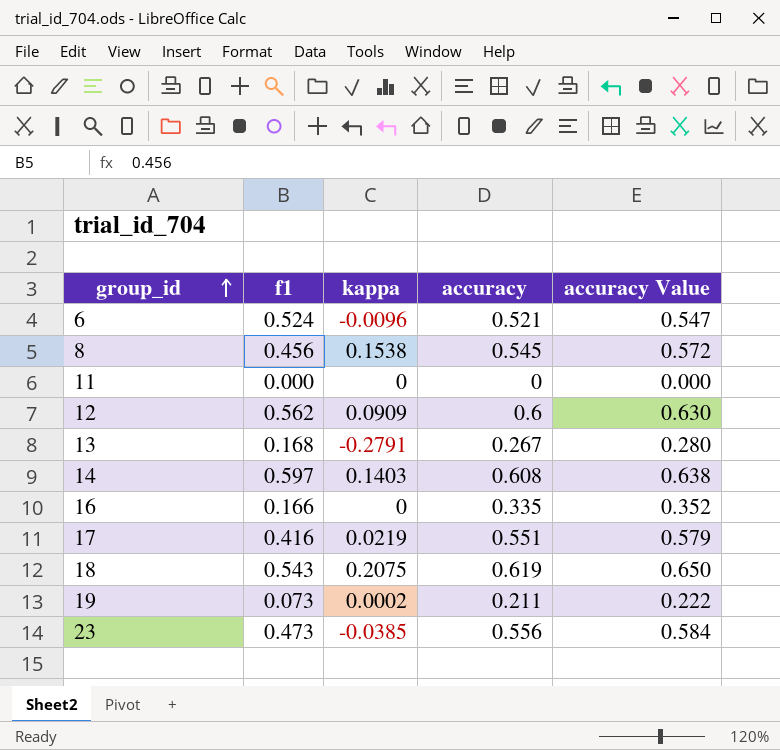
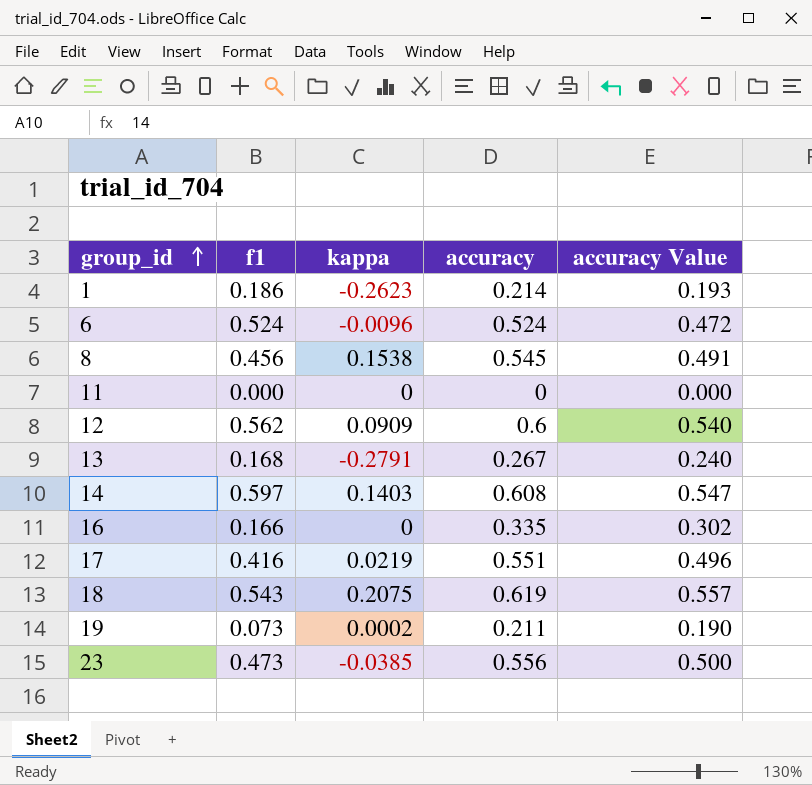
column accuracy Value | formula: [accuracy] * 1.05 -> [accuracy] * 0.9
row 1: none -> 0.186 | -0.2623 | 0.214 | 0.193
6 | accuracy: 0.521 -> 0.524

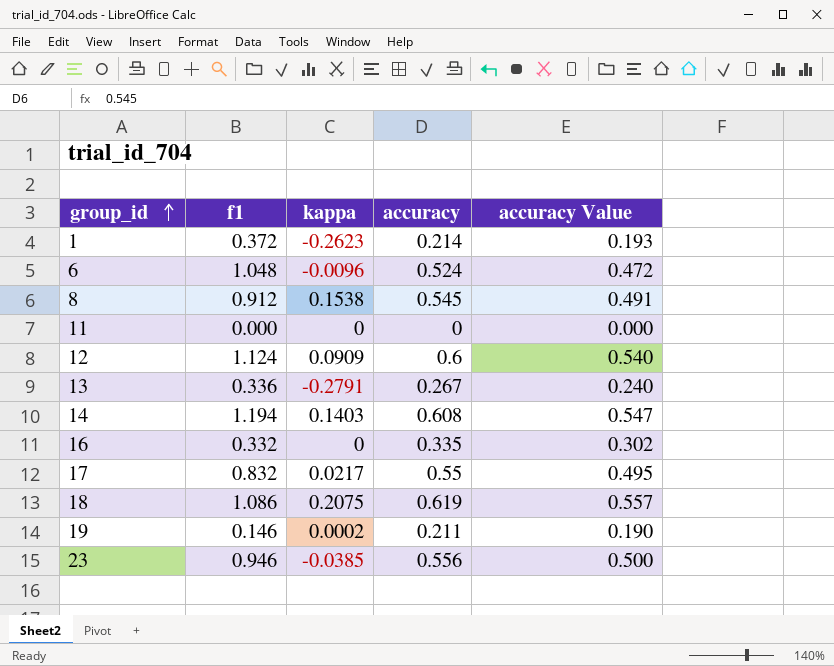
1 | f1: 0.186 -> 0.372
6 | f1: 0.524 -> 1.048
8 | f1: 0.456 -> 0.912
12 | f1: 0.562 -> 1.124
13 | f1: 0.168 -> 0.336
14 | f1: 0.597 -> 1.194
16 | f1: 0.166 -> 0.332
17 | f1: 0.416 -> 0.832
17 | kappa: 0.0219 -> 0.0217
17 | accuracy: 0.551 -> 0.55
17 | accuracy Value: 0.496 -> 0.495
18 | f1: 0.543 -> 1.086
19 | f1: 0.073 -> 0.146
23 | f1: 0.473 -> 0.946

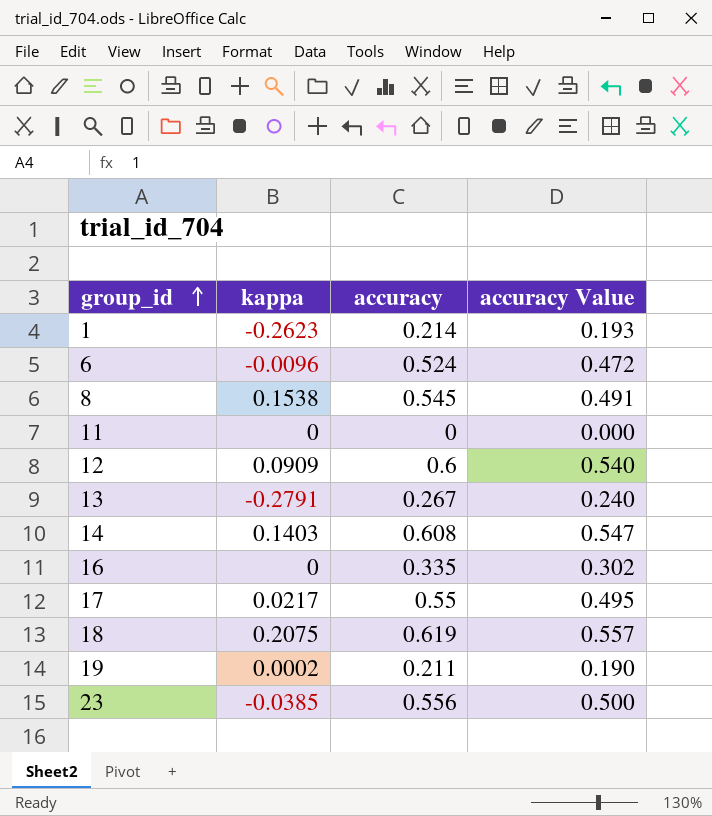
column f1 | position: 2 -> none

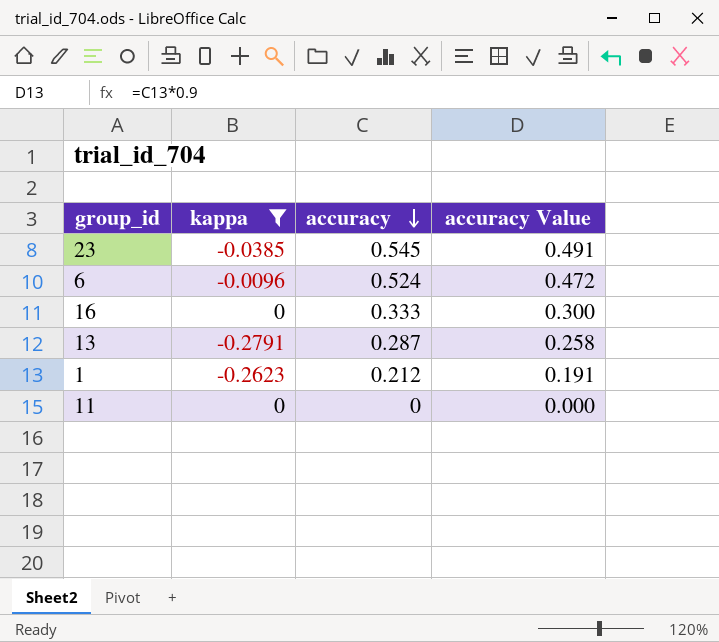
filter: none -> kappa <= 0
row order: group_id ascending -> accuracy descending
23 | accuracy: 0.556 -> 0.545
23 | accuracy Value: 0.500 -> 0.491
16 | accuracy: 0.335 -> 0.333
16 | accuracy Value: 0.302 -> 0.300
13 | accuracy: 0.267 -> 0.287
13 | accuracy Value: 0.240 -> 0.258
1 | accuracy: 0.214 -> 0.212
1 | accuracy Value: 0.193 -> 0.191

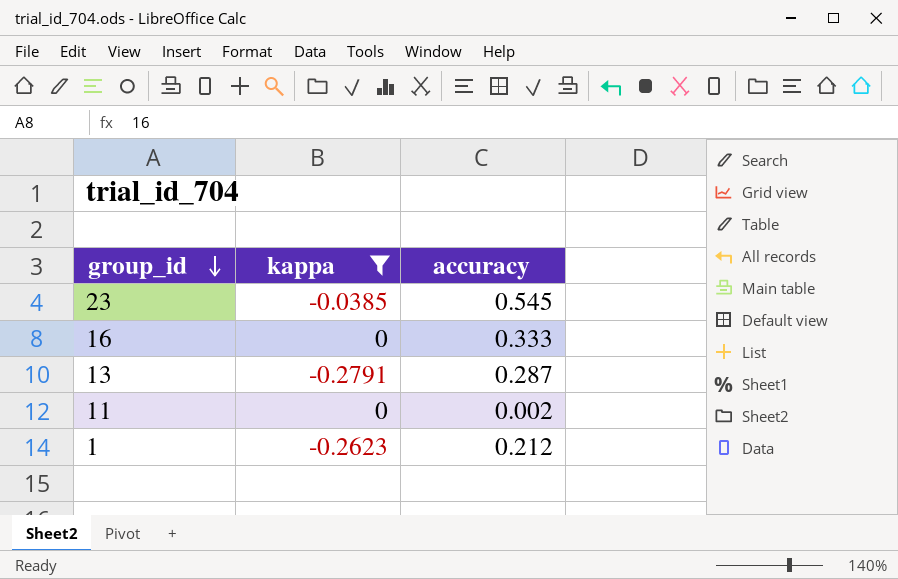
row order: accuracy descending -> group_id descending
column accuracy Value | formula: [accuracy] * 0.9 -> none
row 6: -0.0096 | 0.524 | 0.472 -> none
11 | accuracy: 0 -> 0.002

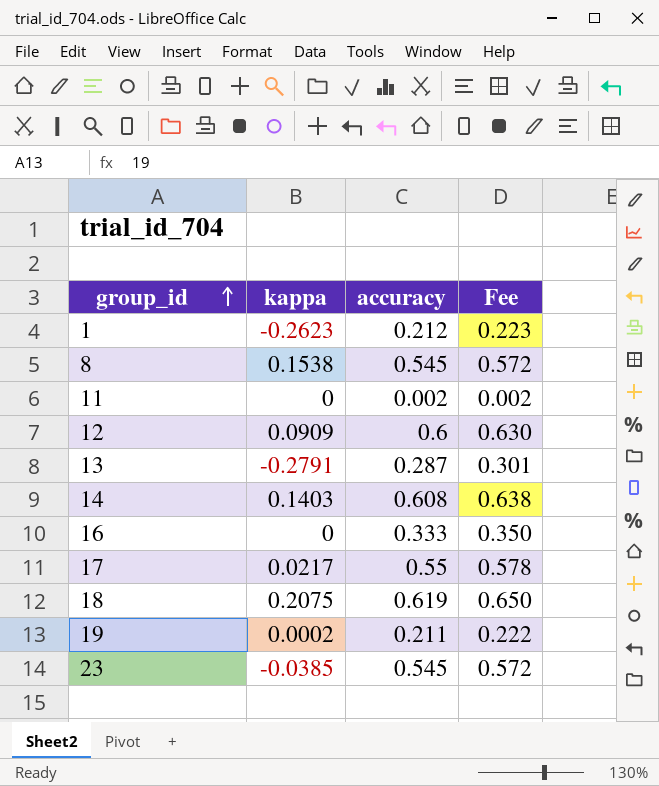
filter: kappa <= 0 -> none
row order: group_id descending -> group_id ascending
column Fee | formula: none -> [accuracy] * 1.05

